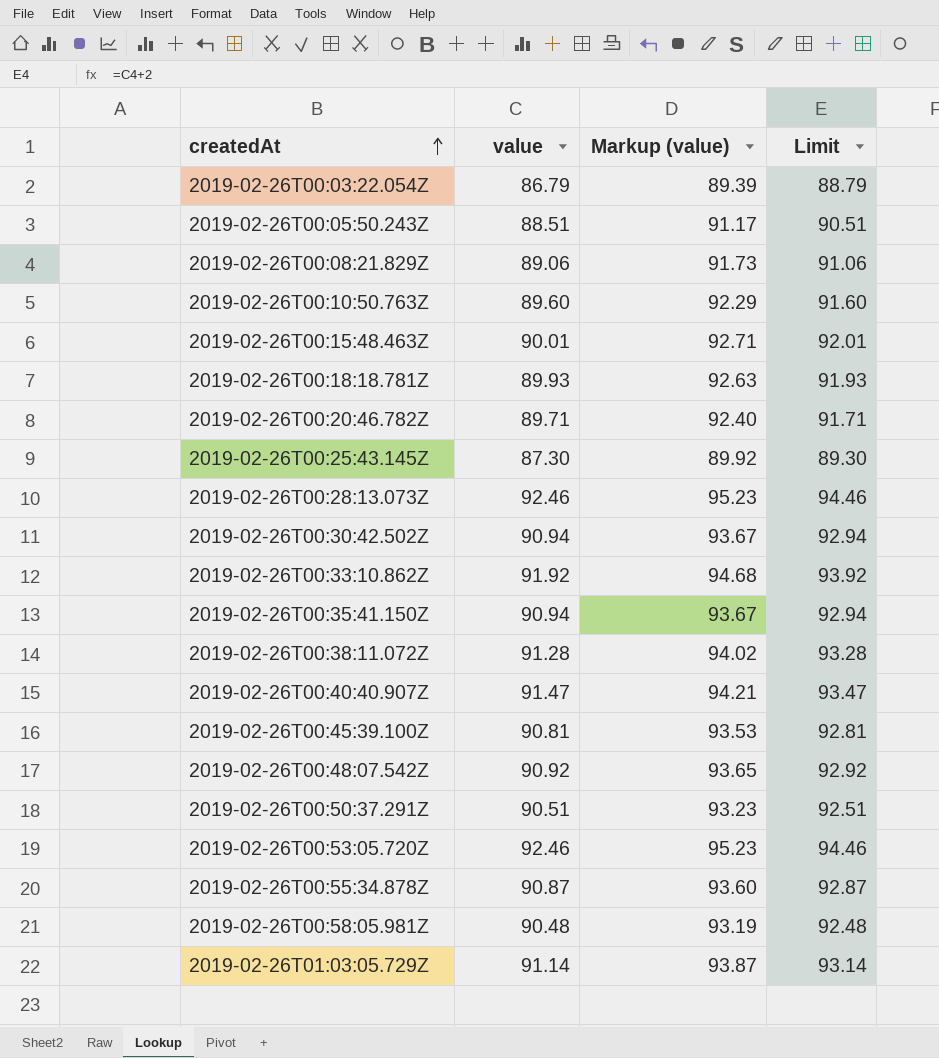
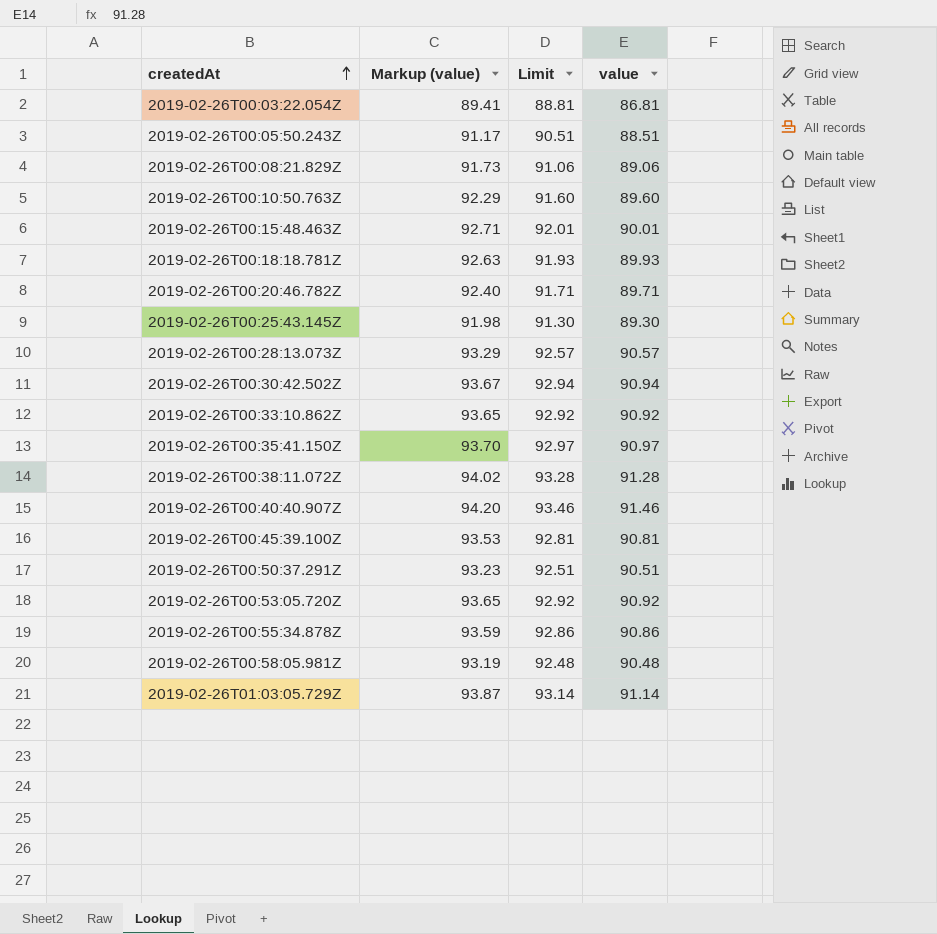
column value | position: 2 -> 4
row 2019-02-26T00:48:07.542Z: 90.92 | 93.65 | 92.92 -> none
2019-02-26T00:03:22.054Z | Markup (value): 89.39 -> 89.41
2019-02-26T00:03:22.054Z | Limit: 88.79 -> 88.81
2019-02-26T00:03:22.054Z | value: 86.79 -> 86.81
2019-02-26T00:25:43.145Z | Markup (value): 89.92 -> 91.98
2019-02-26T00:25:43.145Z | Limit: 89.30 -> 91.30
2019-02-26T00:25:43.145Z | value: 87.30 -> 89.30
2019-02-26T00:28:13.073Z | Markup (value): 95.23 -> 93.29
2019-02-26T00:28:13.073Z | Limit: 94.46 -> 92.57
2019-02-26T00:28:13.073Z | value: 92.46 -> 90.57
2019-02-26T00:33:10.862Z | Markup (value): 94.68 -> 93.65
2019-02-26T00:33:10.862Z | Limit: 93.92 -> 92.92
2019-02-26T00:33:10.862Z | value: 91.92 -> 90.92
2019-02-26T00:35:41.150Z | Markup (value): 93.67 -> 93.70
2019-02-26T00:35:41.150Z | Limit: 92.94 -> 92.97
2019-02-26T00:35:41.150Z | value: 90.94 -> 90.97
2019-02-26T00:40:40.907Z | Markup (value): 94.21 -> 94.20
2019-02-26T00:40:40.907Z | Limit: 93.47 -> 93.46
2019-02-26T00:40:40.907Z | value: 91.47 -> 91.46
2019-02-26T00:53:05.720Z | Markup (value): 95.23 -> 93.65
2019-02-26T00:53:05.720Z | Limit: 94.46 -> 92.92
2019-02-26T00:53:05.720Z | value: 92.46 -> 90.92
2019-02-26T00:55:34.878Z | Markup (value): 93.60 -> 93.59
2019-02-26T00:55:34.878Z | Limit: 92.87 -> 92.86
2019-02-26T00:55:34.878Z | value: 90.87 -> 90.86

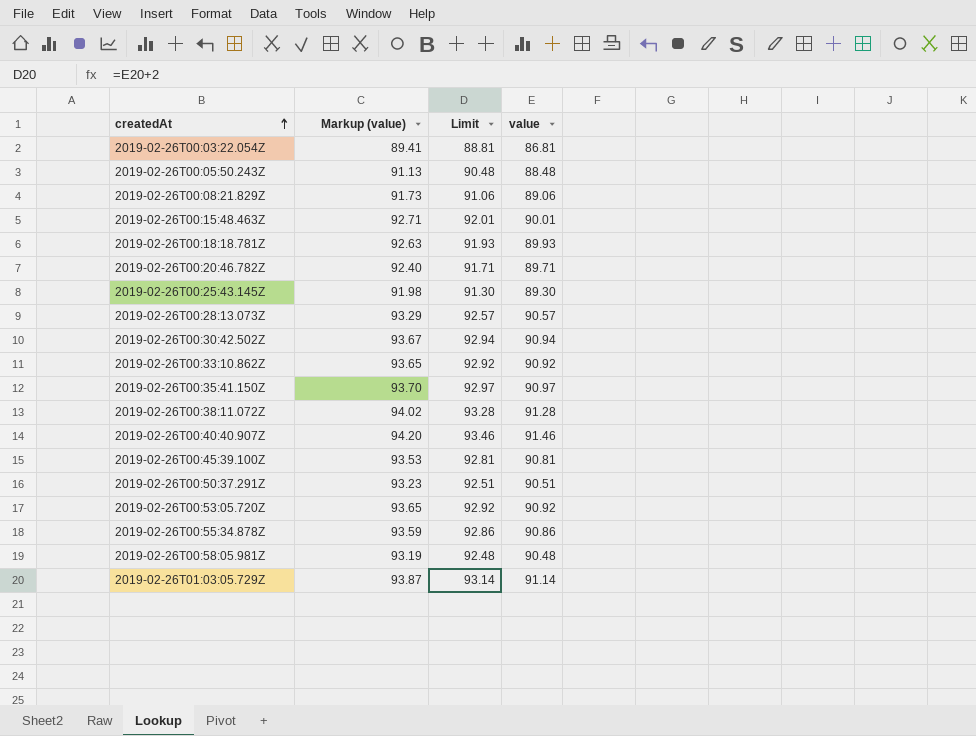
row 2019-02-26T00:10:50.763Z: 92.29 | 91.60 | 89.60 -> none
2019-02-26T00:05:50.243Z | Markup (value): 91.17 -> 91.13
2019-02-26T00:05:50.243Z | Limit: 90.51 -> 90.48
2019-02-26T00:05:50.243Z | value: 88.51 -> 88.48

